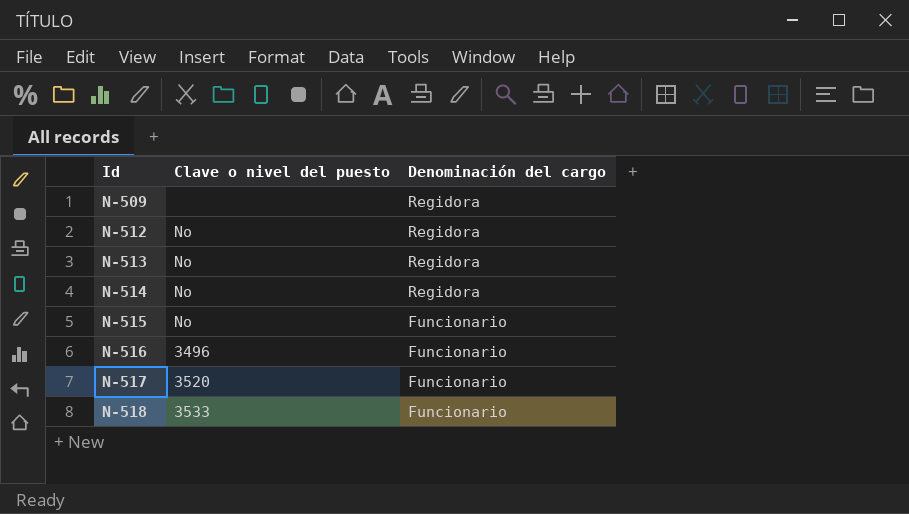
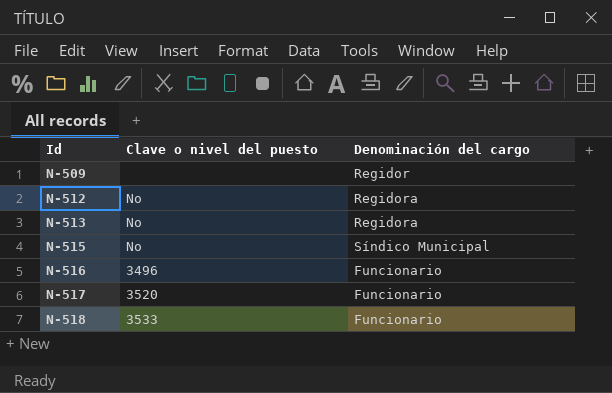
row N-514: No | Regidora -> none
N-509 | Denominación del cargo: Regidora -> Regidor
N-515 | Denominación del cargo: Funcionario -> Síndico Municipal

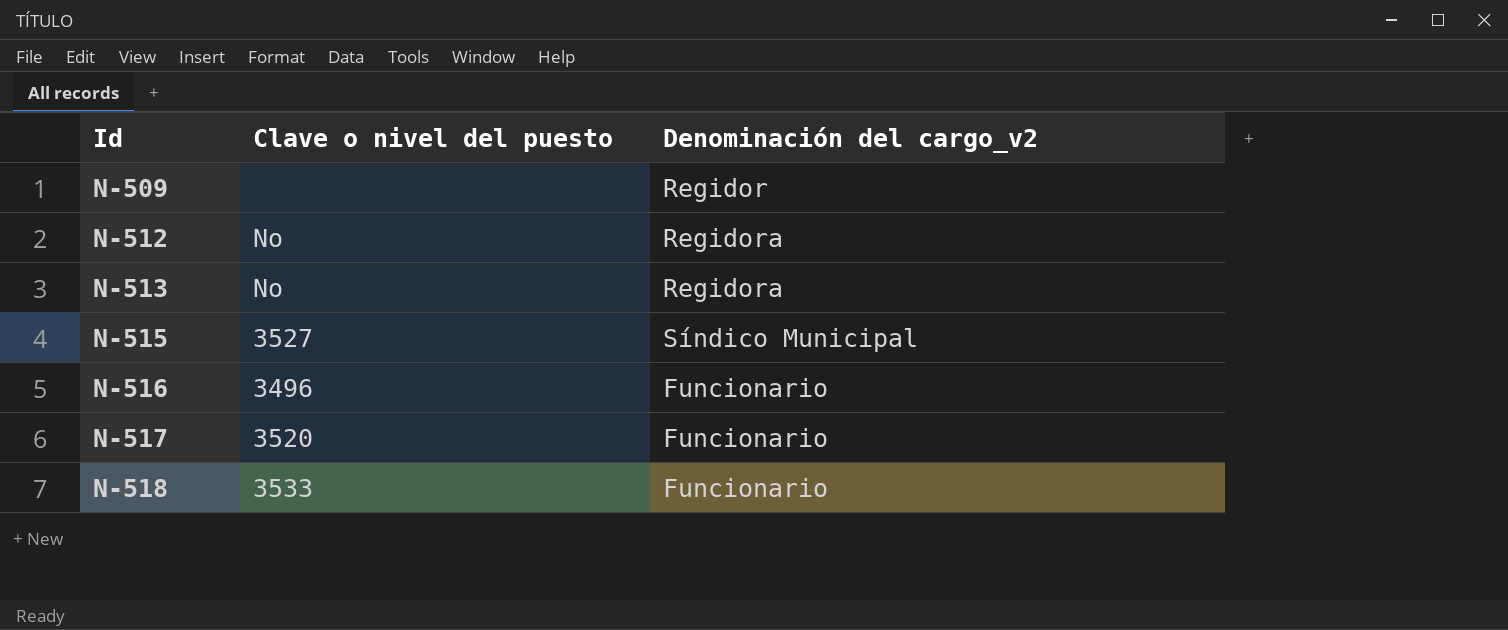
column name: Denominación del cargo -> Denominación del cargo_v2
N-515 | Clave o nivel del puesto: No -> 3527

